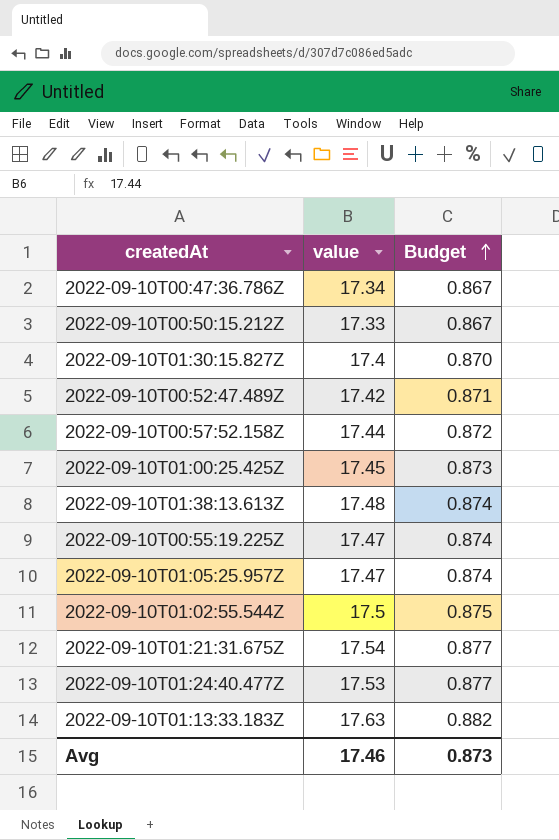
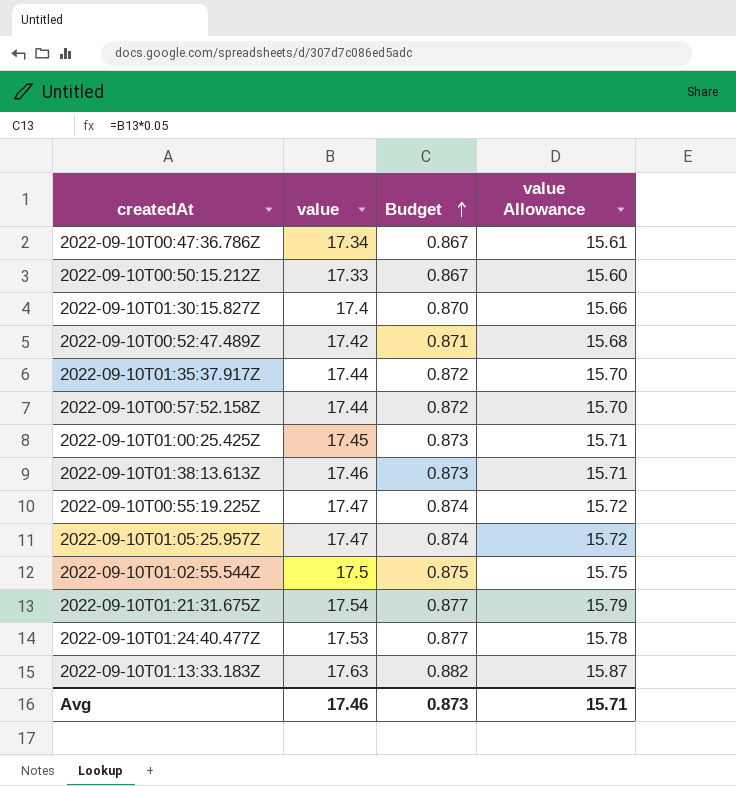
column value Allowance | formula: none -> [value] * 0.9
row 2022-09-10T01:35:37.917Z: none -> 17.44 | 0.872 | 15.70
2022-09-10T01:38:13.613Z | value: 17.48 -> 17.46
2022-09-10T01:38:13.613Z | Budget: 0.874 -> 0.873

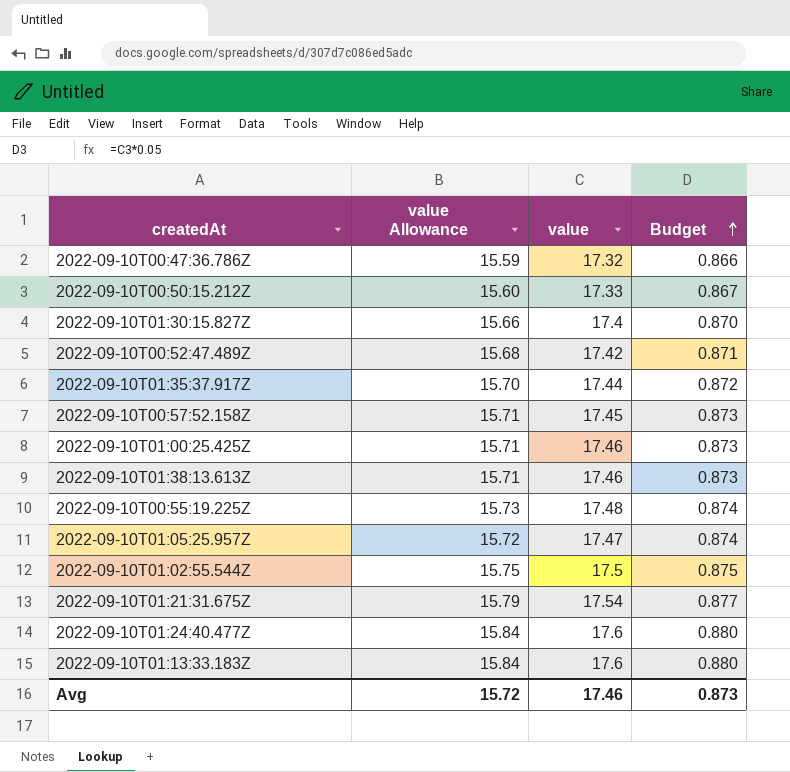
column value Allowance | position: 4 -> 2
2022-09-10T00:47:36.786Z | value Allowance: 15.61 -> 15.59
2022-09-10T00:47:36.786Z | value: 17.34 -> 17.32
2022-09-10T00:47:36.786Z | Budget: 0.867 -> 0.866
2022-09-10T00:57:52.158Z | value Allowance: 15.70 -> 15.71
2022-09-10T00:57:52.158Z | value: 17.44 -> 17.45
2022-09-10T00:57:52.158Z | Budget: 0.872 -> 0.873
2022-09-10T01:00:25.425Z | value: 17.45 -> 17.46
2022-09-10T00:55:19.225Z | value Allowance: 15.72 -> 15.73
2022-09-10T00:55:19.225Z | value: 17.47 -> 17.48
2022-09-10T01:24:40.477Z | value Allowance: 15.78 -> 15.84
2022-09-10T01:24:40.477Z | value: 17.53 -> 17.6
2022-09-10T01:24:40.477Z | Budget: 0.877 -> 0.880
2022-09-10T01:13:33.183Z | value Allowance: 15.87 -> 15.84
2022-09-10T01:13:33.183Z | value: 17.63 -> 17.6
2022-09-10T01:13:33.183Z | Budget: 0.882 -> 0.880
Avg | value Allowance: 15.71 -> 15.72

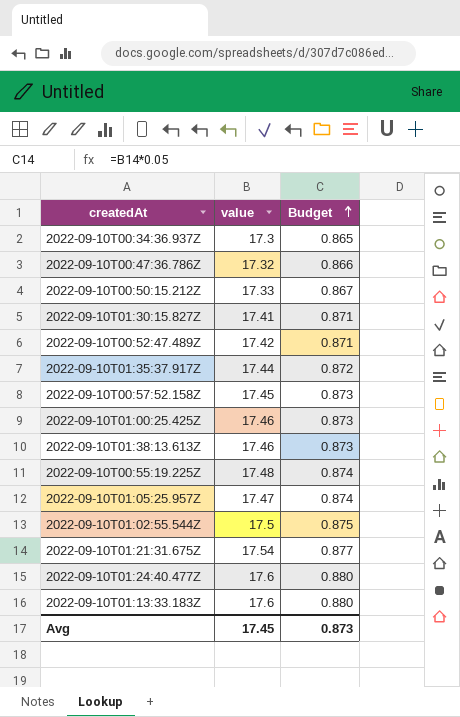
column value Allowance | formula: [value] * 0.9 -> none
row 2022-09-10T00:34:36.937Z: none -> 17.3 | 0.865
2022-09-10T01:30:15.827Z | value: 17.4 -> 17.41
2022-09-10T01:30:15.827Z | Budget: 0.870 -> 0.871
Avg | value: 17.46 -> 17.45

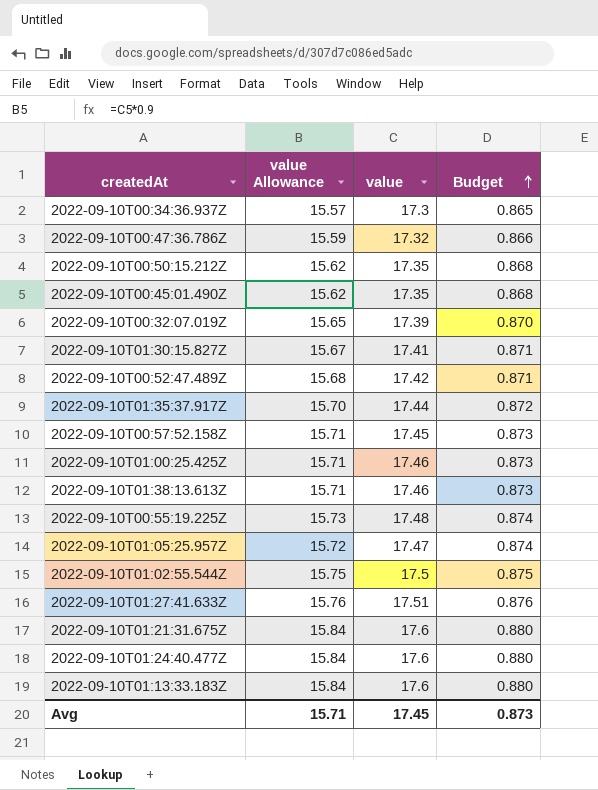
column value Allowance | formula: none -> [value] * 0.9
2022-09-10T00:50:15.212Z | value: 17.33 -> 17.35
2022-09-10T00:50:15.212Z | Budget: 0.867 -> 0.868
row 2022-09-10T00:45:01.490Z: none -> 15.62 | 17.35 | 0.868
row 2022-09-10T00:32:07.019Z: none -> 15.65 | 17.39 | 0.870
row 2022-09-10T01:27:41.633Z: none -> 15.76 | 17.51 | 0.876
2022-09-10T01:21:31.675Z | value: 17.54 -> 17.6
2022-09-10T01:21:31.675Z | Budget: 0.877 -> 0.880

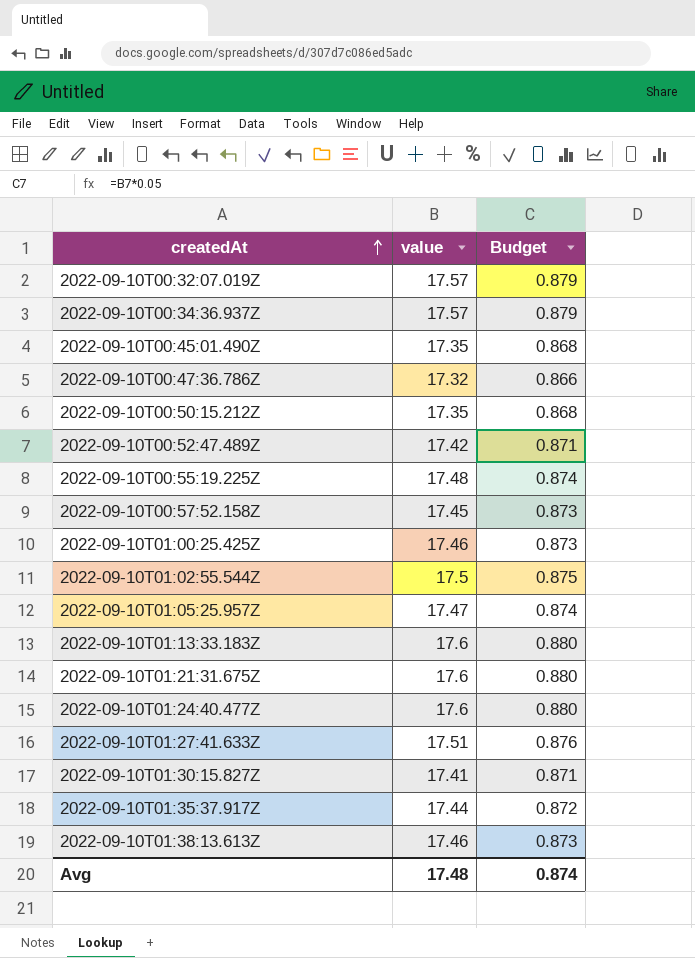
row order: Budget ascending -> createdAt ascending
column value Allowance | formula: [value] * 0.9 -> none
2022-09-10T00:32:07.019Z | value: 17.39 -> 17.57
2022-09-10T00:32:07.019Z | Budget: 0.870 -> 0.879
2022-09-10T00:34:36.937Z | value: 17.3 -> 17.57
2022-09-10T00:34:36.937Z | Budget: 0.865 -> 0.879
Avg | value: 17.45 -> 17.48
Avg | Budget: 0.873 -> 0.874

